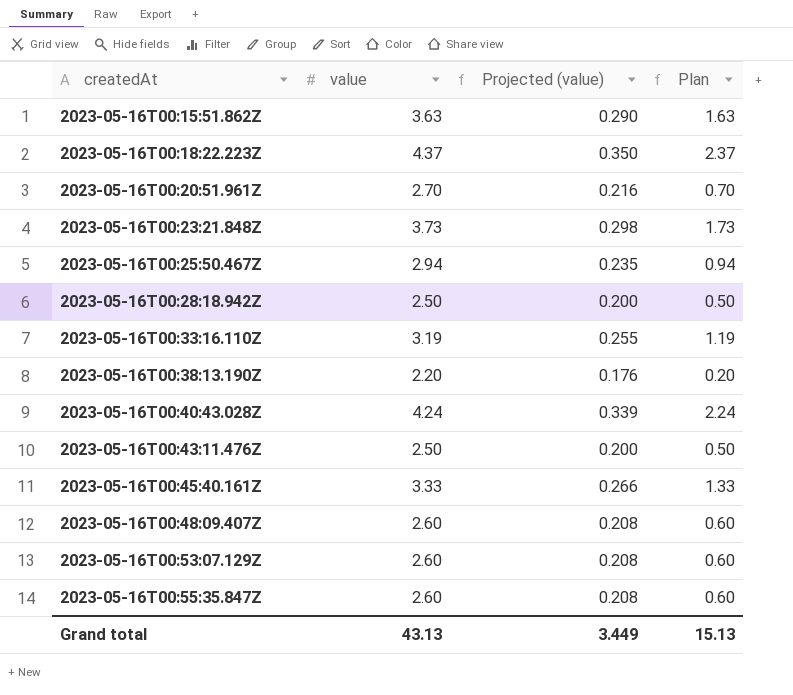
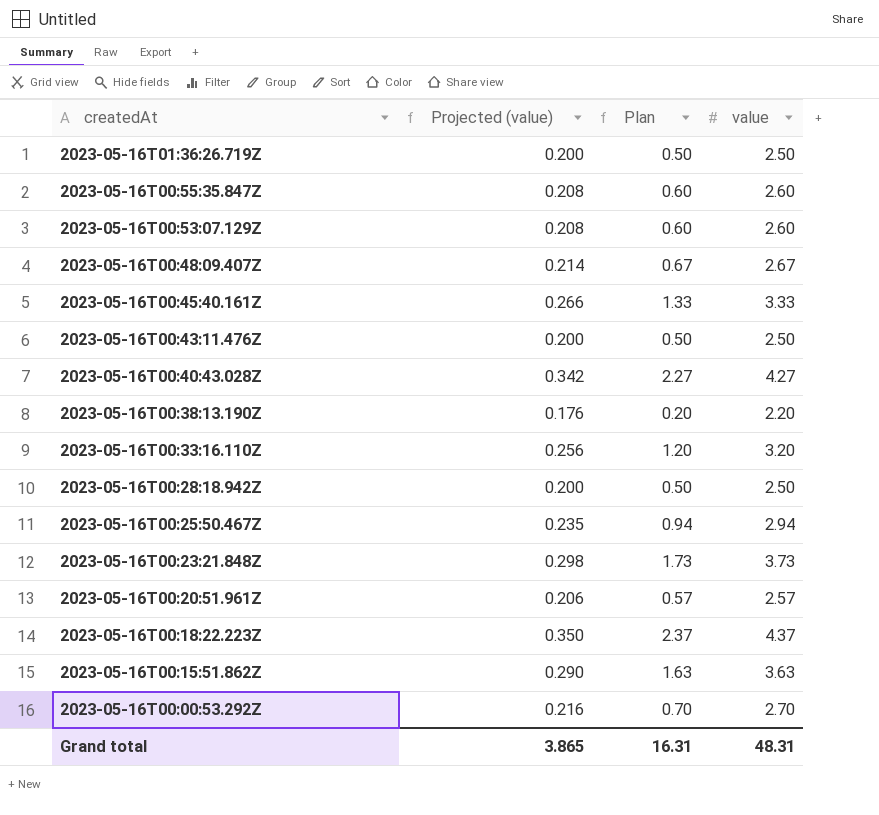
row order: createdAt ascending -> createdAt descending
column value | position: 2 -> 4
row 2023-05-16T01:36:26.719Z: none -> 0.200 | 0.50 | 2.50
2023-05-16T00:48:09.407Z | Projected (value): 0.208 -> 0.214
2023-05-16T00:48:09.407Z | Plan: 0.60 -> 0.67
2023-05-16T00:48:09.407Z | value: 2.60 -> 2.67
2023-05-16T00:40:43.028Z | Projected (value): 0.339 -> 0.342
2023-05-16T00:40:43.028Z | Plan: 2.24 -> 2.27
2023-05-16T00:40:43.028Z | value: 4.24 -> 4.27
2023-05-16T00:33:16.110Z | Projected (value): 0.255 -> 0.256
2023-05-16T00:33:16.110Z | Plan: 1.19 -> 1.20
2023-05-16T00:33:16.110Z | value: 3.19 -> 3.20
2023-05-16T00:20:51.961Z | Projected (value): 0.216 -> 0.206
2023-05-16T00:20:51.961Z | Plan: 0.70 -> 0.57
2023-05-16T00:20:51.961Z | value: 2.70 -> 2.57
row 2023-05-16T00:00:53.292Z: none -> 0.216 | 0.70 | 2.70
Grand total | Projected (value): 3.449 -> 3.865
Grand total | Plan: 15.13 -> 16.31
Grand total | value: 43.13 -> 48.31

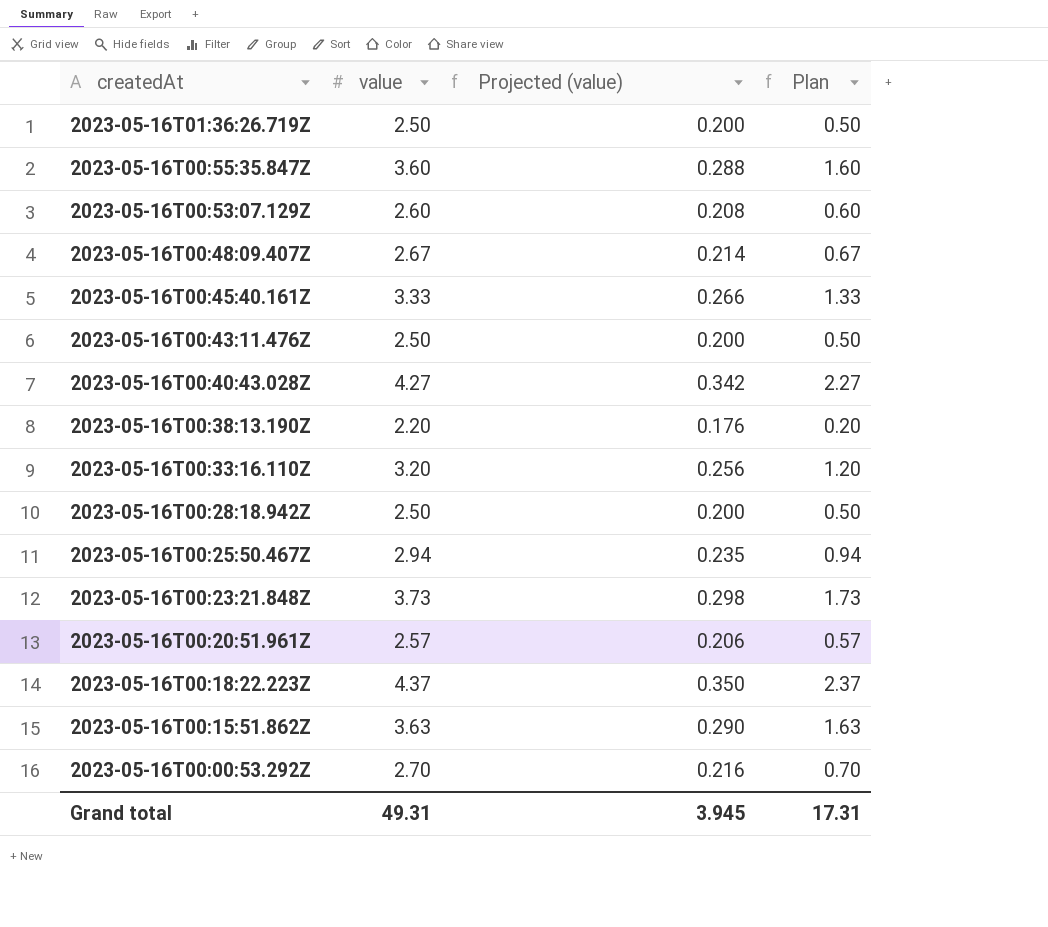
column value | position: 4 -> 2
2023-05-16T00:55:35.847Z | value: 2.60 -> 3.60
2023-05-16T00:55:35.847Z | Projected (value): 0.208 -> 0.288
2023-05-16T00:55:35.847Z | Plan: 0.60 -> 1.60
Grand total | value: 48.31 -> 49.31
Grand total | Projected (value): 3.865 -> 3.945
Grand total | Plan: 16.31 -> 17.31

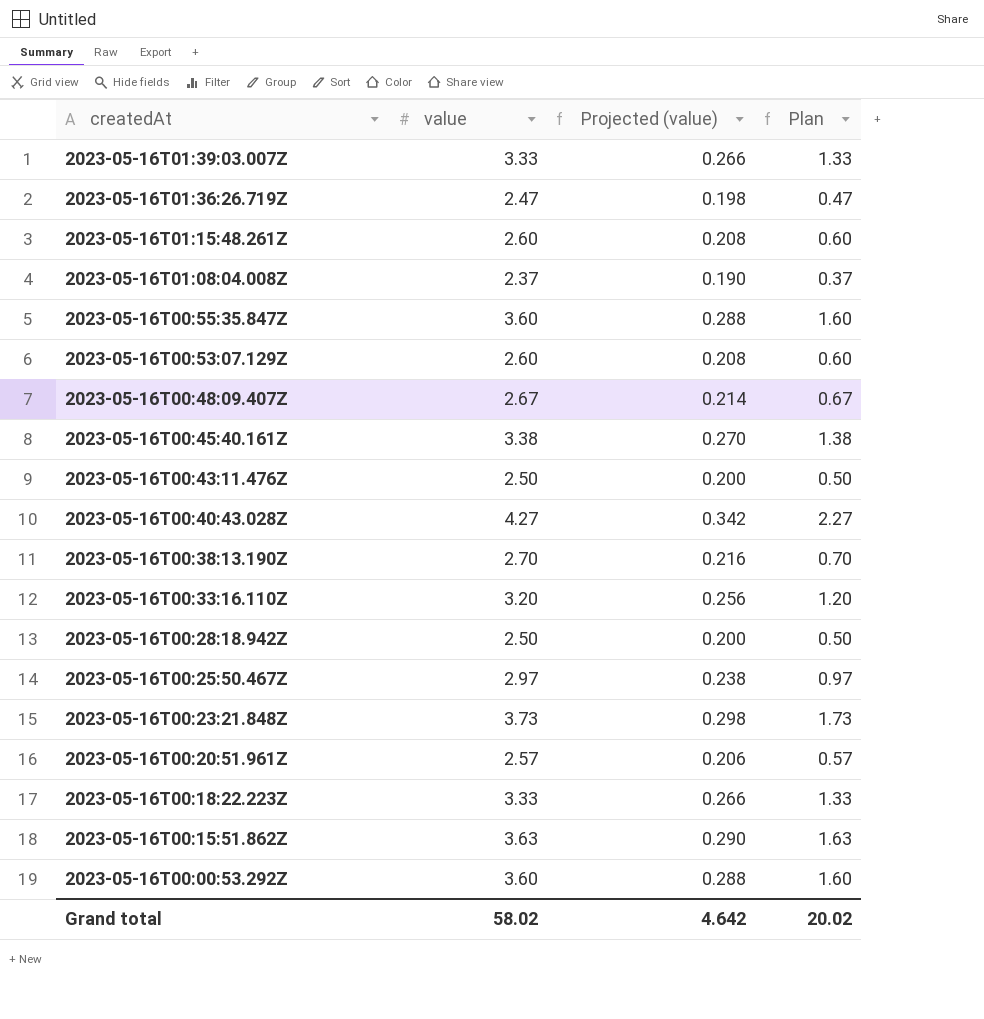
row 2023-05-16T01:39:03.007Z: none -> 3.33 | 0.266 | 1.33
2023-05-16T01:36:26.719Z | value: 2.50 -> 2.47
2023-05-16T01:36:26.719Z | Projected (value): 0.200 -> 0.198
2023-05-16T01:36:26.719Z | Plan: 0.50 -> 0.47
row 2023-05-16T01:15:48.261Z: none -> 2.60 | 0.208 | 0.60
row 2023-05-16T01:08:04.008Z: none -> 2.37 | 0.190 | 0.37
2023-05-16T00:45:40.161Z | value: 3.33 -> 3.38
2023-05-16T00:45:40.161Z | Projected (value): 0.266 -> 0.270
2023-05-16T00:45:40.161Z | Plan: 1.33 -> 1.38
2023-05-16T00:38:13.190Z | value: 2.20 -> 2.70
2023-05-16T00:38:13.190Z | Projected (value): 0.176 -> 0.216
2023-05-16T00:38:13.190Z | Plan: 0.20 -> 0.70
2023-05-16T00:25:50.467Z | value: 2.94 -> 2.97
2023-05-16T00:25:50.467Z | Projected (value): 0.235 -> 0.238
2023-05-16T00:25:50.467Z | Plan: 0.94 -> 0.97
2023-05-16T00:18:22.223Z | value: 4.37 -> 3.33
2023-05-16T00:18:22.223Z | Projected (value): 0.350 -> 0.266
2023-05-16T00:18:22.223Z | Plan: 2.37 -> 1.33
2023-05-16T00:00:53.292Z | value: 2.70 -> 3.60
2023-05-16T00:00:53.292Z | Projected (value): 0.216 -> 0.288
2023-05-16T00:00:53.292Z | Plan: 0.70 -> 1.60
Grand total | value: 49.31 -> 58.02
Grand total | Projected (value): 3.945 -> 4.642
Grand total | Plan: 17.31 -> 20.02

